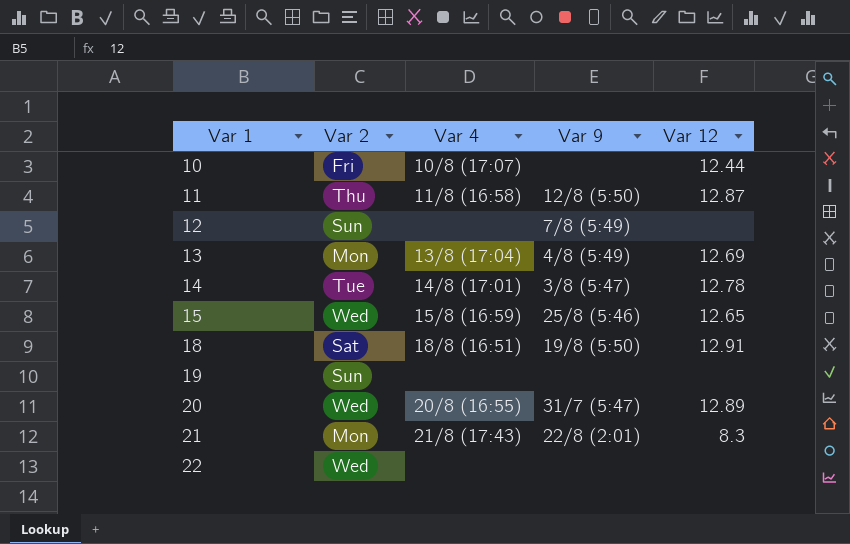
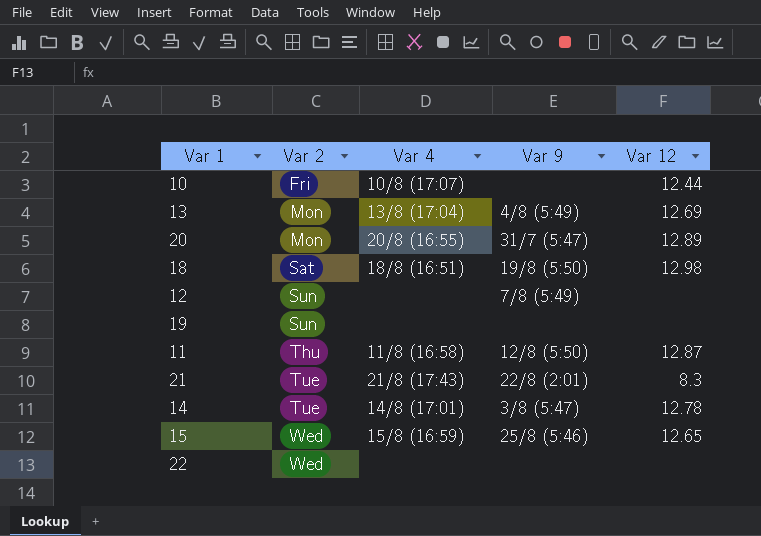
row order: Var 1 ascending -> Var 2 ascending
20 | Var 2: Wed -> Mon
18 | Var 12: 12.91 -> 12.98
21 | Var 2: Mon -> Tue

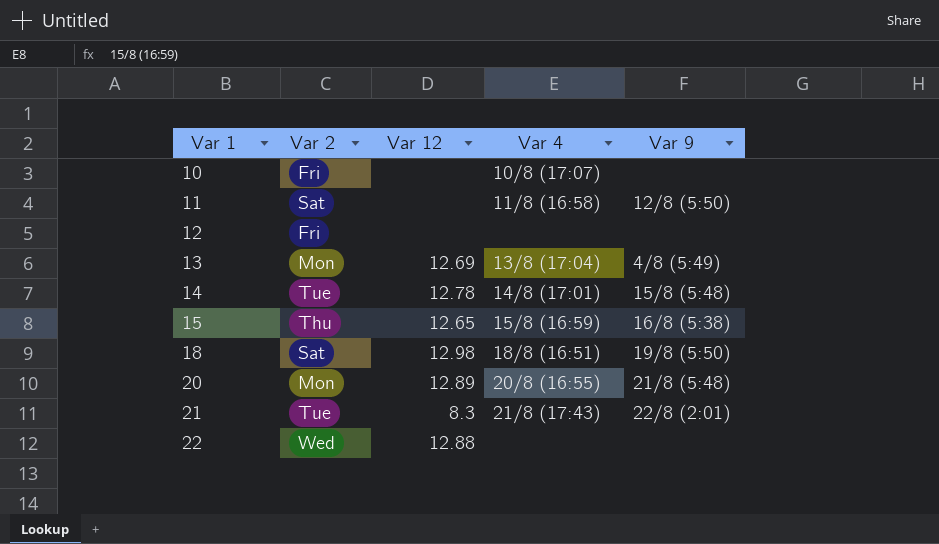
row order: Var 2 ascending -> Var 1 ascending
column Var 12 | position: 5 -> 3
row 19: Sun | none | none | none -> none
10 | Var 12: 12.44 -> none
11 | Var 2: Thu -> Sat
11 | Var 12: 12.87 -> none
12 | Var 2: Sun -> Fri
12 | Var 9: 7/8 (5:49) -> none
14 | Var 9: 3/8 (5:47) -> 15/8 (5:48)
15 | Var 2: Wed -> Thu
15 | Var 9: 25/8 (5:46) -> 16/8 (5:38)
20 | Var 9: 31/7 (5:47) -> 21/8 (5:48)
22 | Var 12: none -> 12.88

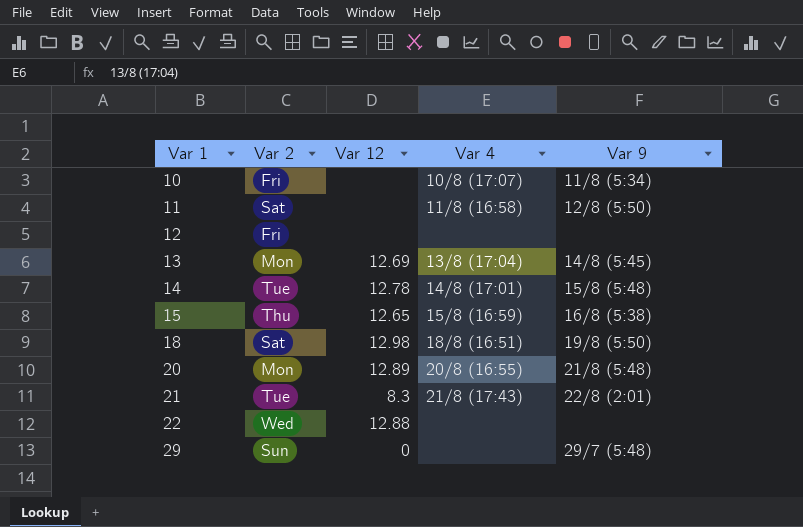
10 | Var 9: none -> 11/8 (5:34)
13 | Var 9: 4/8 (5:49) -> 14/8 (5:45)
row 29: none -> Sun | 0 | none | 29/7 (5:48)

